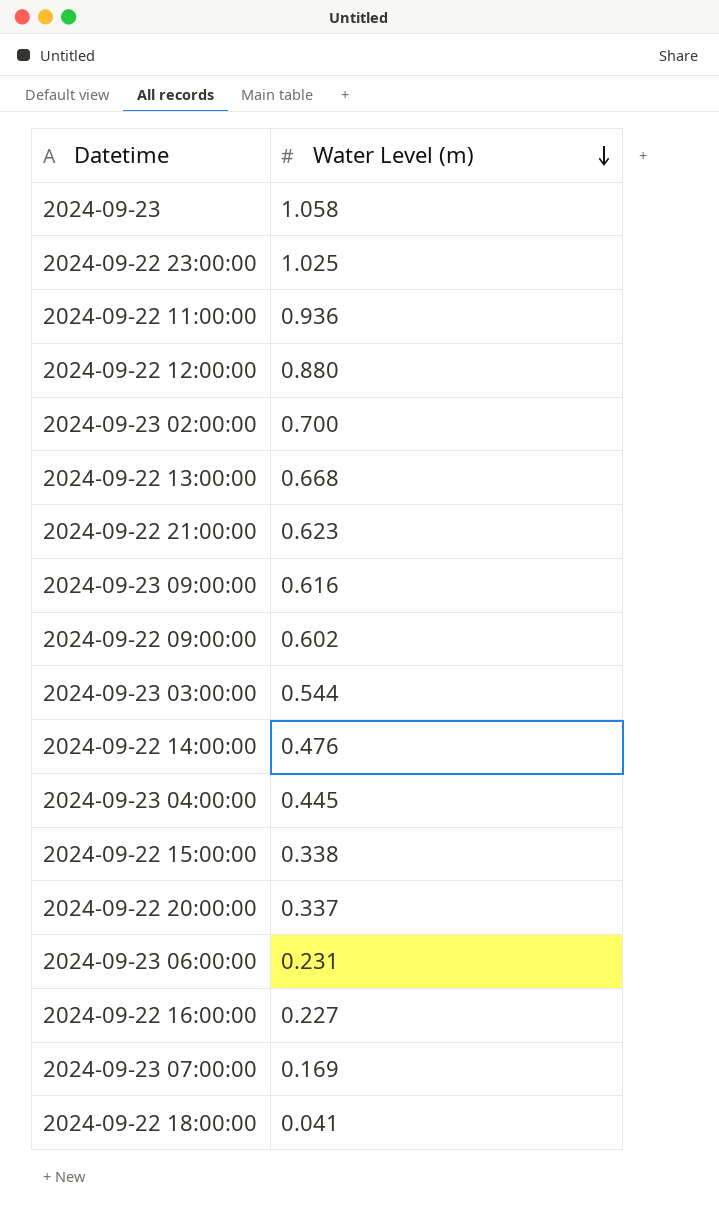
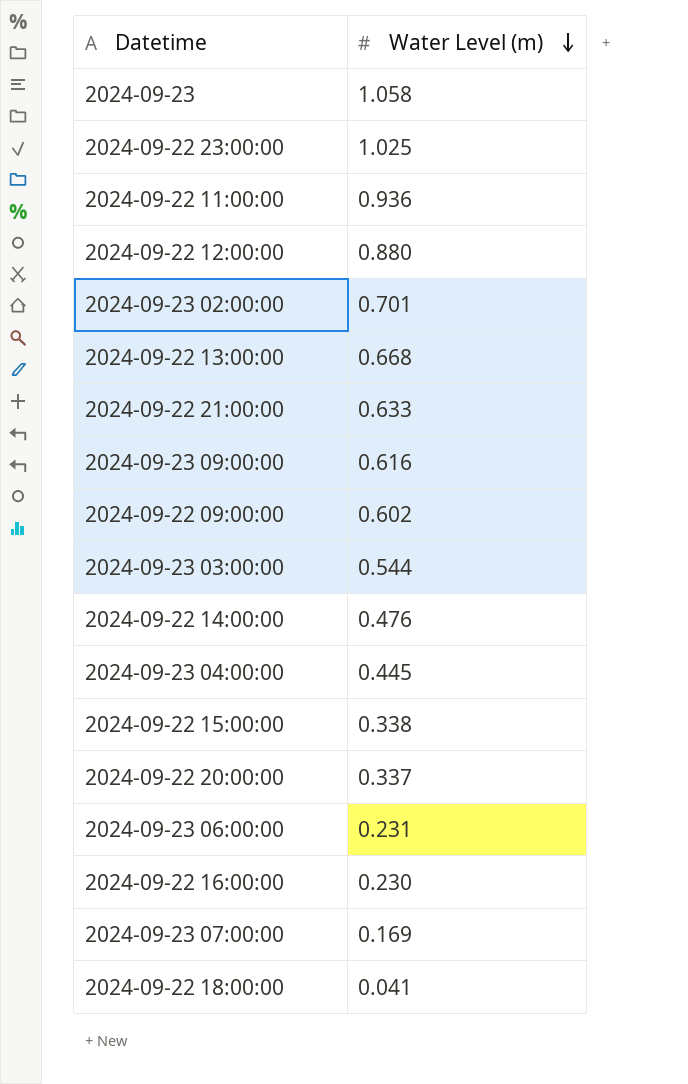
2024-09-23 02:00:00 | Water Level (m): 0.700 -> 0.701
2024-09-22 21:00:00 | Water Level (m): 0.623 -> 0.633
2024-09-22 16:00:00 | Water Level (m): 0.227 -> 0.230

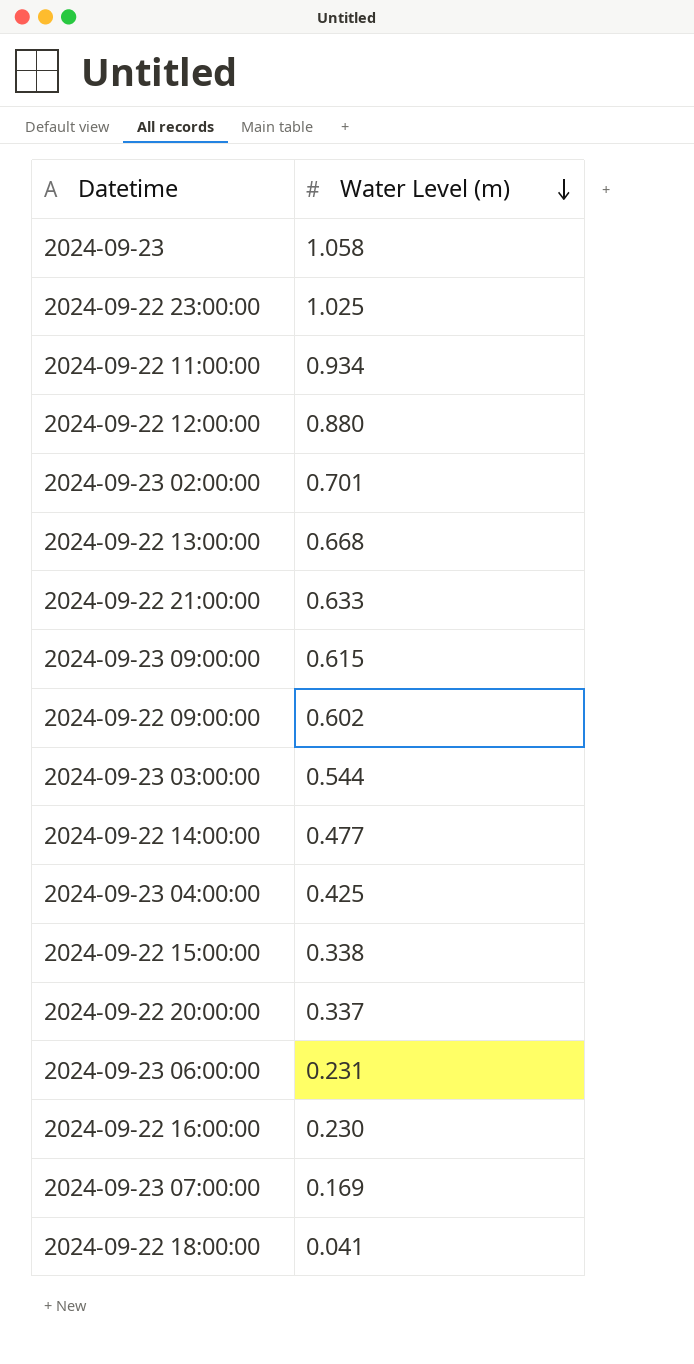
2024-09-22 11:00:00 | Water Level (m): 0.936 -> 0.934
2024-09-23 09:00:00 | Water Level (m): 0.616 -> 0.615
2024-09-22 14:00:00 | Water Level (m): 0.476 -> 0.477
2024-09-23 04:00:00 | Water Level (m): 0.445 -> 0.425

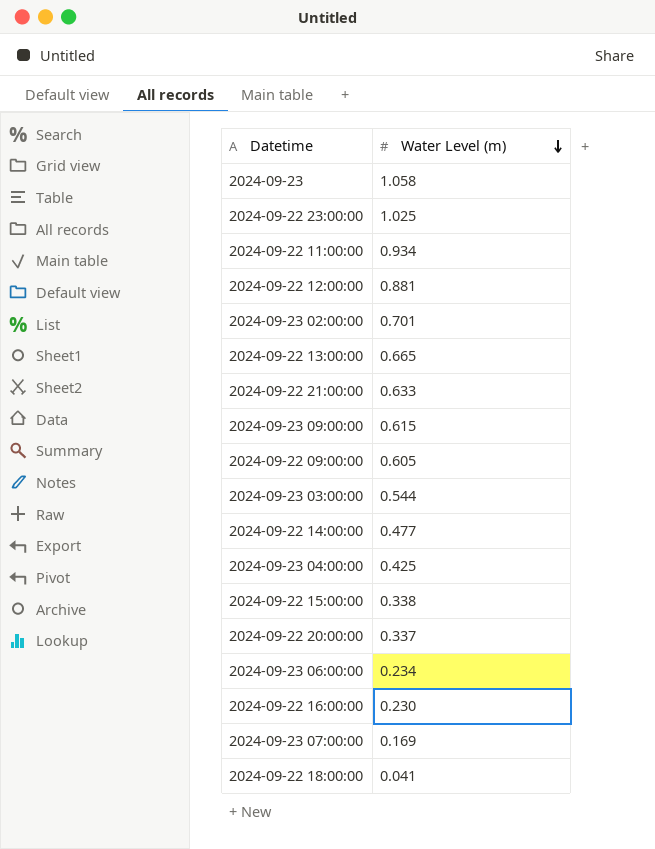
2024-09-22 12:00:00 | Water Level (m): 0.880 -> 0.881
2024-09-22 13:00:00 | Water Level (m): 0.668 -> 0.665
2024-09-22 09:00:00 | Water Level (m): 0.602 -> 0.605
2024-09-23 06:00:00 | Water Level (m): 0.231 -> 0.234

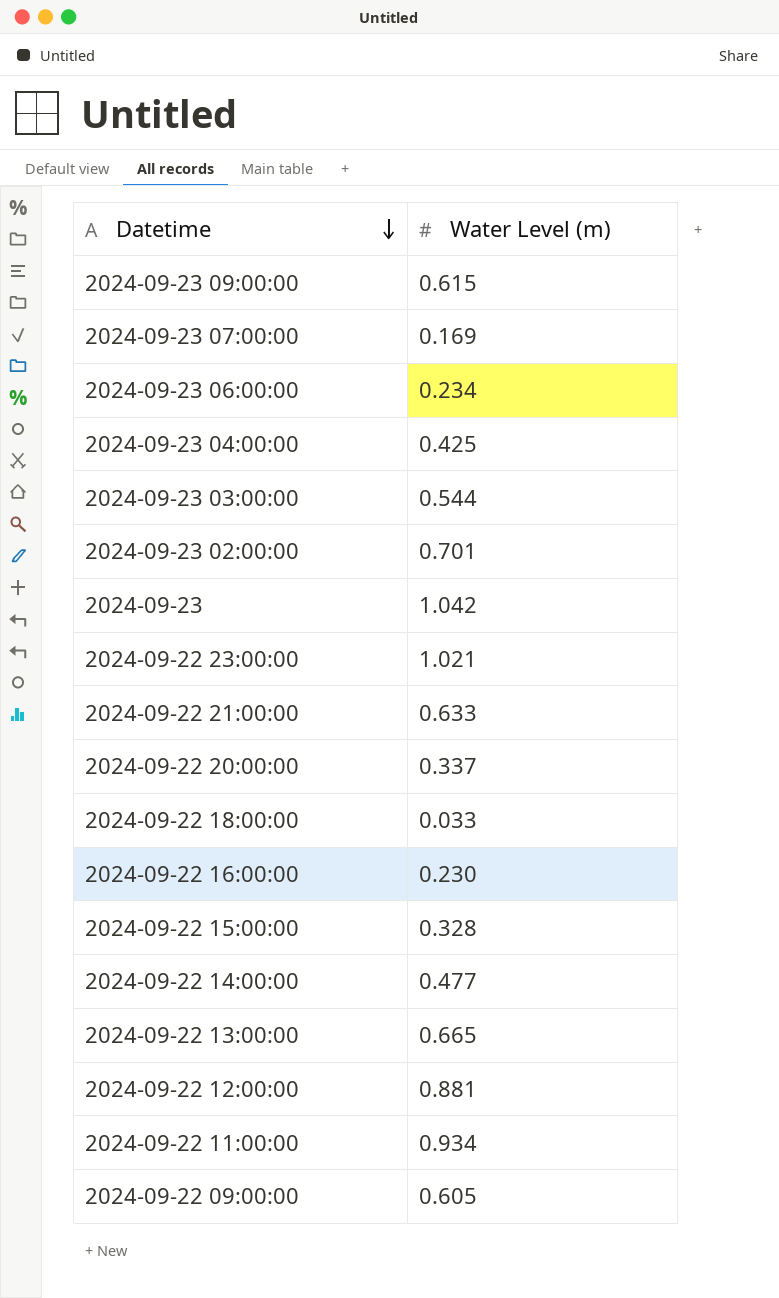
row order: Water Level (m) descending -> Datetime descending
2024-09-23 | Water Level (m): 1.058 -> 1.042
2024-09-22 23:00:00 | Water Level (m): 1.025 -> 1.021
2024-09-22 18:00:00 | Water Level (m): 0.041 -> 0.033
2024-09-22 15:00:00 | Water Level (m): 0.338 -> 0.328

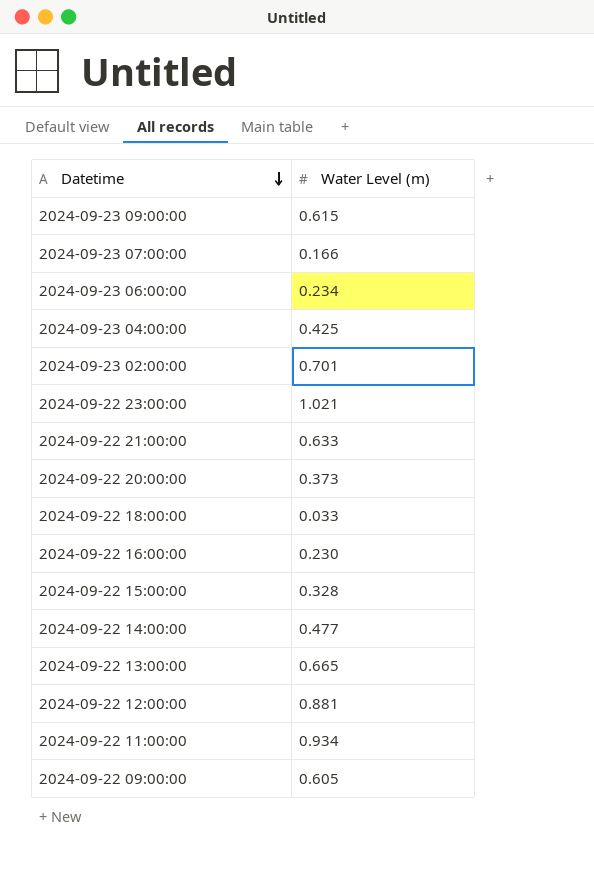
row 2024-09-23 03:00:00: 0.544 -> none
row 2024-09-23: 1.042 -> none
2024-09-23 07:00:00 | Water Level (m): 0.169 -> 0.166
2024-09-22 20:00:00 | Water Level (m): 0.337 -> 0.373

